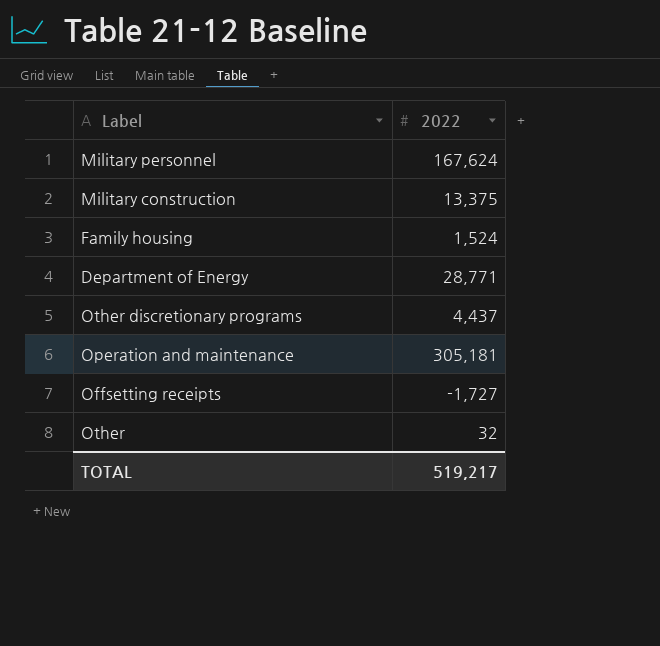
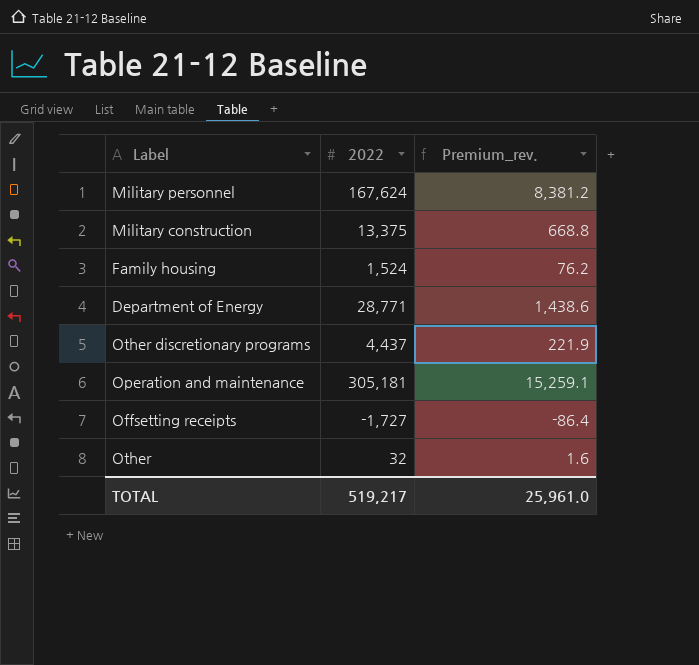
column Premium_rev. | formula: none -> [2022] * 0.05

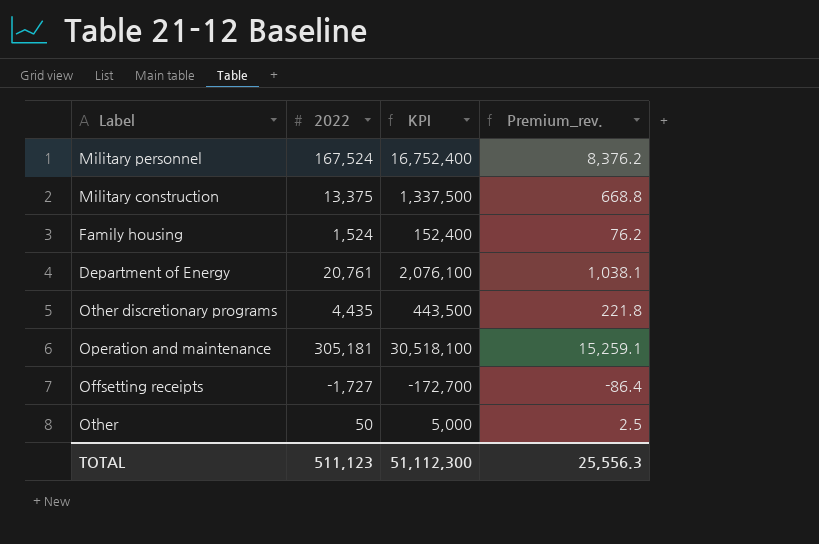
column KPI | formula: none -> [2022] * 100
Military personnel | 2022: 167,624 -> 167,524
Military personnel | Premium_rev.: 8,381.2 -> 8,376.2
Department of Energy | 2022: 28,771 -> 20,761
Department of Energy | Premium_rev.: 1,438.6 -> 1,038.1
Other discretionary programs | 2022: 4,437 -> 4,435
Other discretionary programs | Premium_rev.: 221.9 -> 221.8
Other | 2022: 32 -> 50
Other | Premium_rev.: 1.6 -> 2.5
TOTAL | 2022: 519,217 -> 511,123
TOTAL | Premium_rev.: 25,961.0 -> 25,556.3

